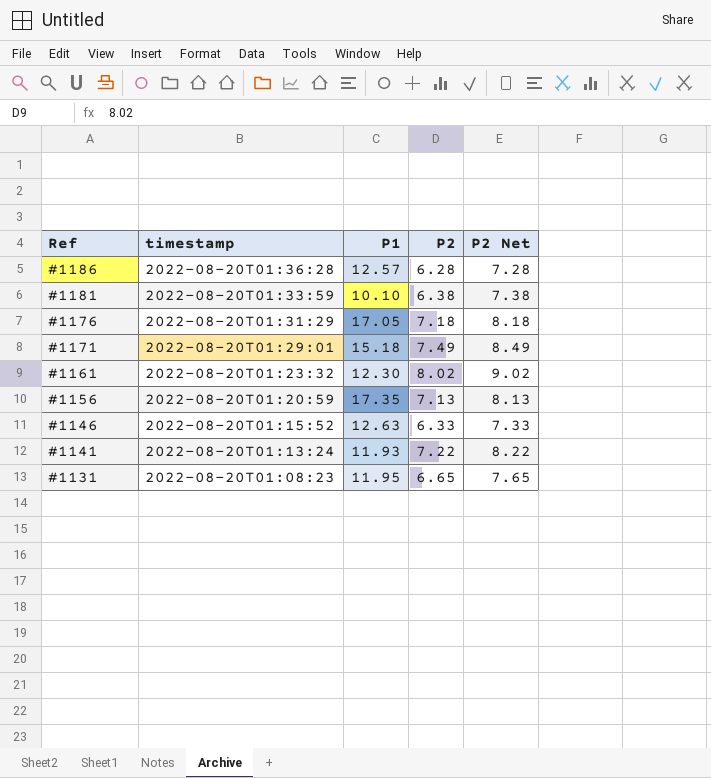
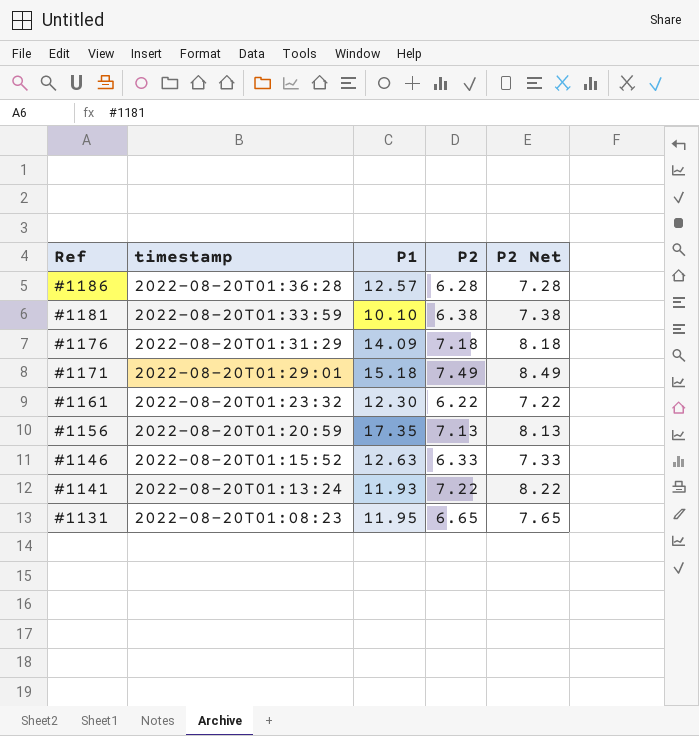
#1176 | P1: 17.05 -> 14.09
#1161 | P2: 8.02 -> 6.22
#1161 | P2 Net: 9.02 -> 7.22

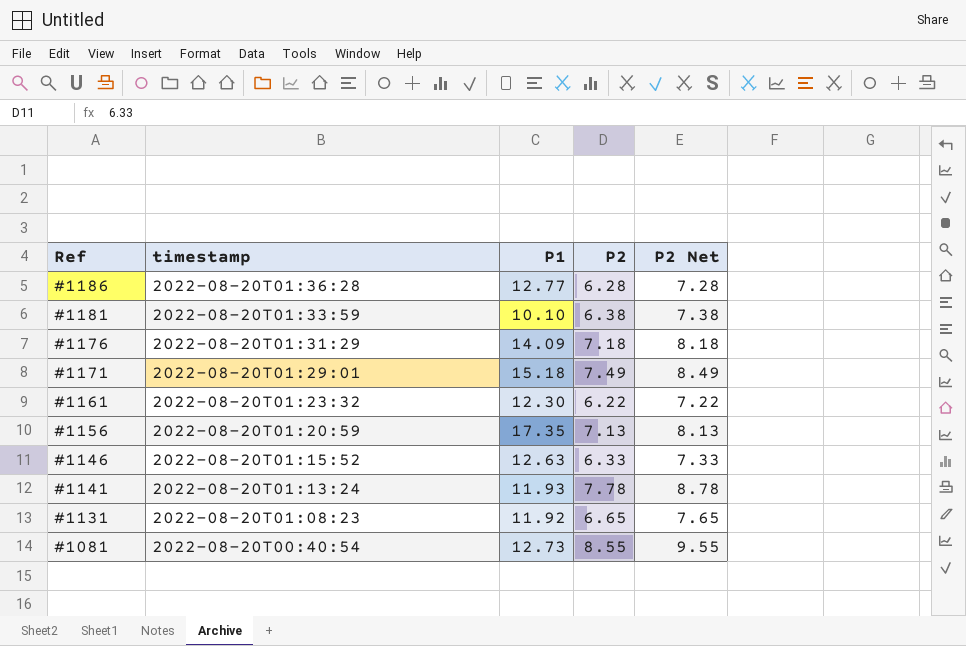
#1186 | P1: 12.57 -> 12.77
#1141 | P2: 7.22 -> 7.78
#1141 | P2 Net: 8.22 -> 8.78
#1131 | P1: 11.95 -> 11.92
row #1081: none -> 2022-08-20T00:40:54 | 12.73 | 8.55 | 9.55

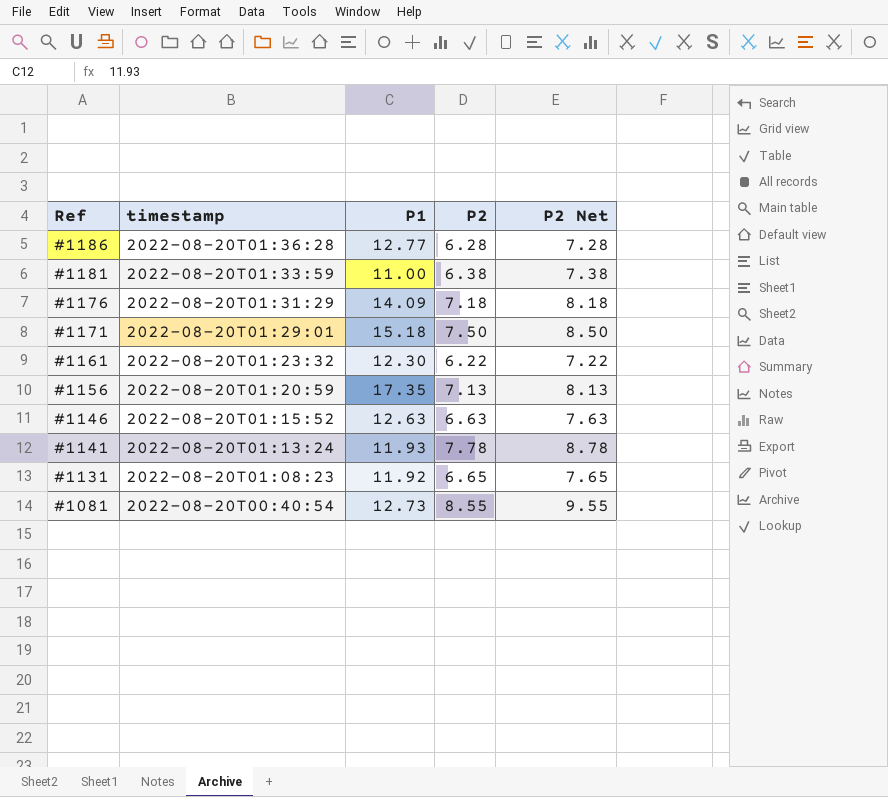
#1181 | P1: 10.10 -> 11.00
#1171 | P2: 7.49 -> 7.50
#1171 | P2 Net: 8.49 -> 8.50
#1146 | P2: 6.33 -> 6.63
#1146 | P2 Net: 7.33 -> 7.63

